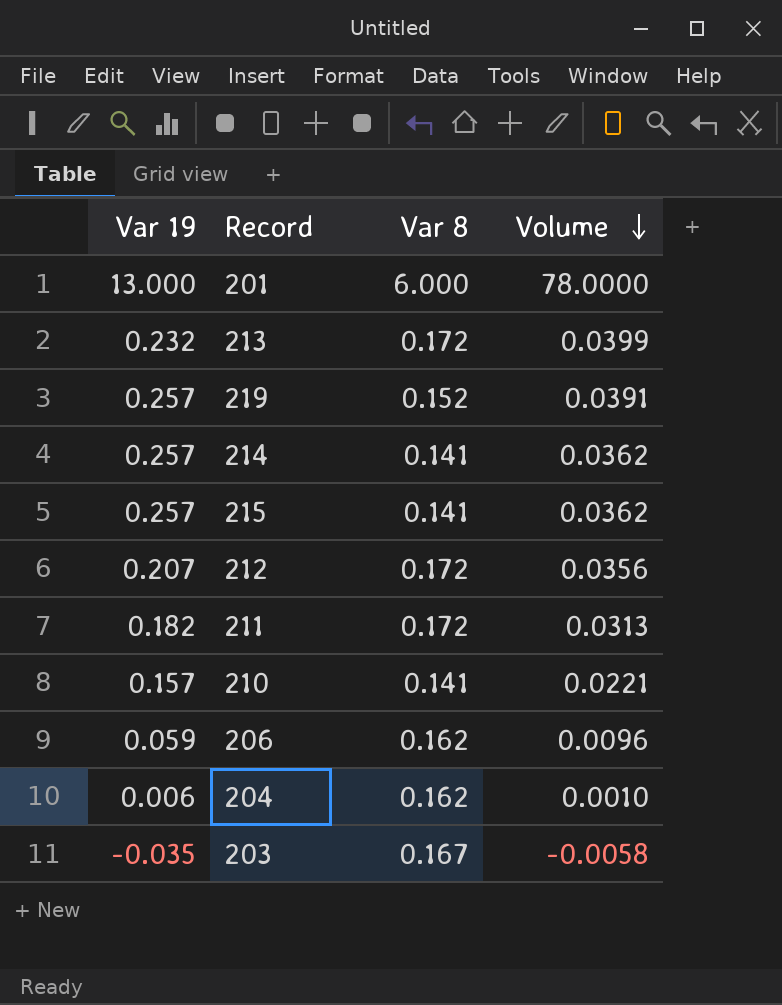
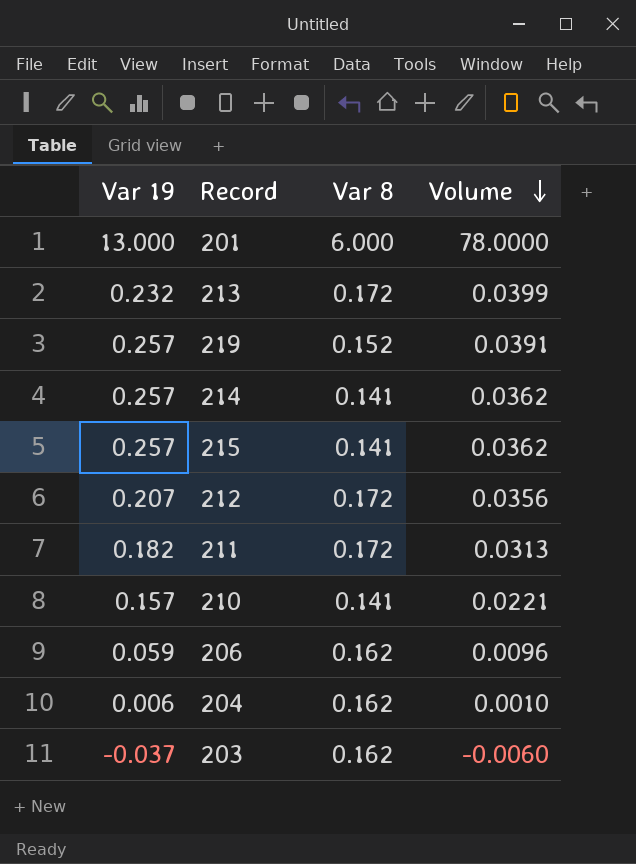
203 | Var 19: -0.035 -> -0.037
203 | Var 8: 0.167 -> 0.162
203 | Volume: -0.0058 -> -0.0060

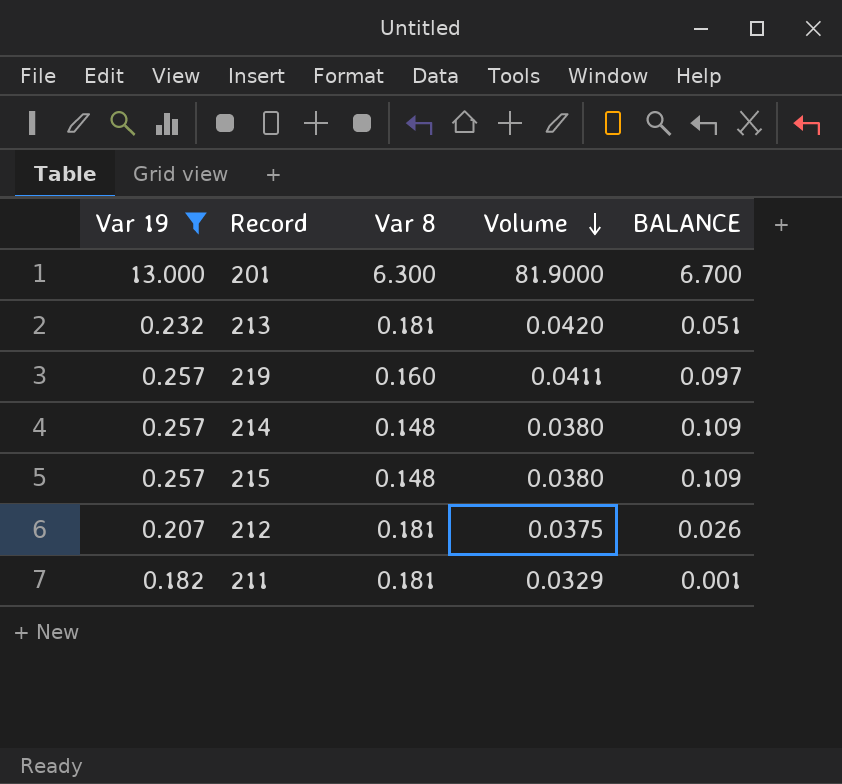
filter: none -> Var 19 >= 0.182
column BALANCE | formula: none -> [Var 19] - [Var 8]
201 | Var 8: 6.000 -> 6.300
201 | Volume: 78.0000 -> 81.9000
213 | Var 8: 0.172 -> 0.181
213 | Volume: 0.0399 -> 0.0420
219 | Var 8: 0.152 -> 0.160
219 | Volume: 0.0391 -> 0.0411
214 | Var 8: 0.141 -> 0.148
214 | Volume: 0.0362 -> 0.0380
215 | Var 8: 0.141 -> 0.148
215 | Volume: 0.0362 -> 0.0380
212 | Var 8: 0.172 -> 0.181
212 | Volume: 0.0356 -> 0.0375
211 | Var 8: 0.172 -> 0.181
211 | Volume: 0.0313 -> 0.0329

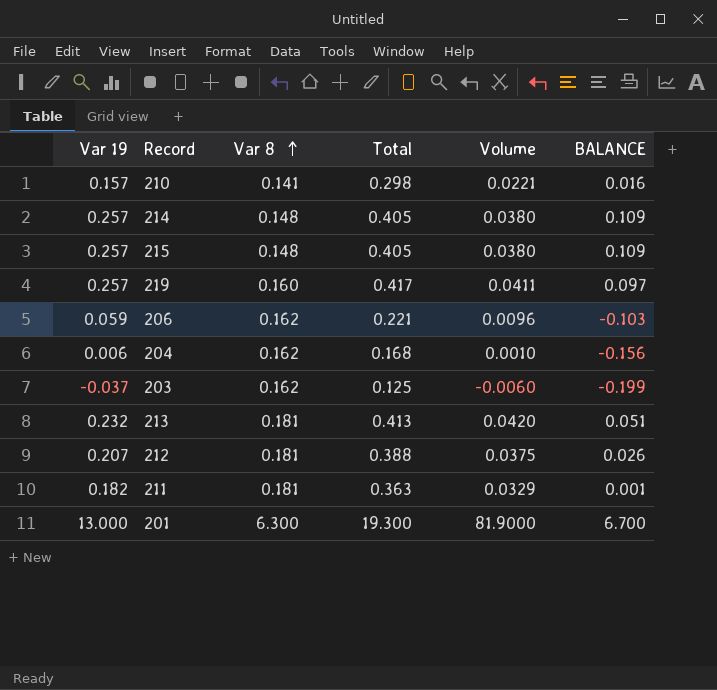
filter: Var 19 >= 0.182 -> none
row order: Volume descending -> Var 8 ascending
column Total | formula: none -> [Var 19] + [Var 8]

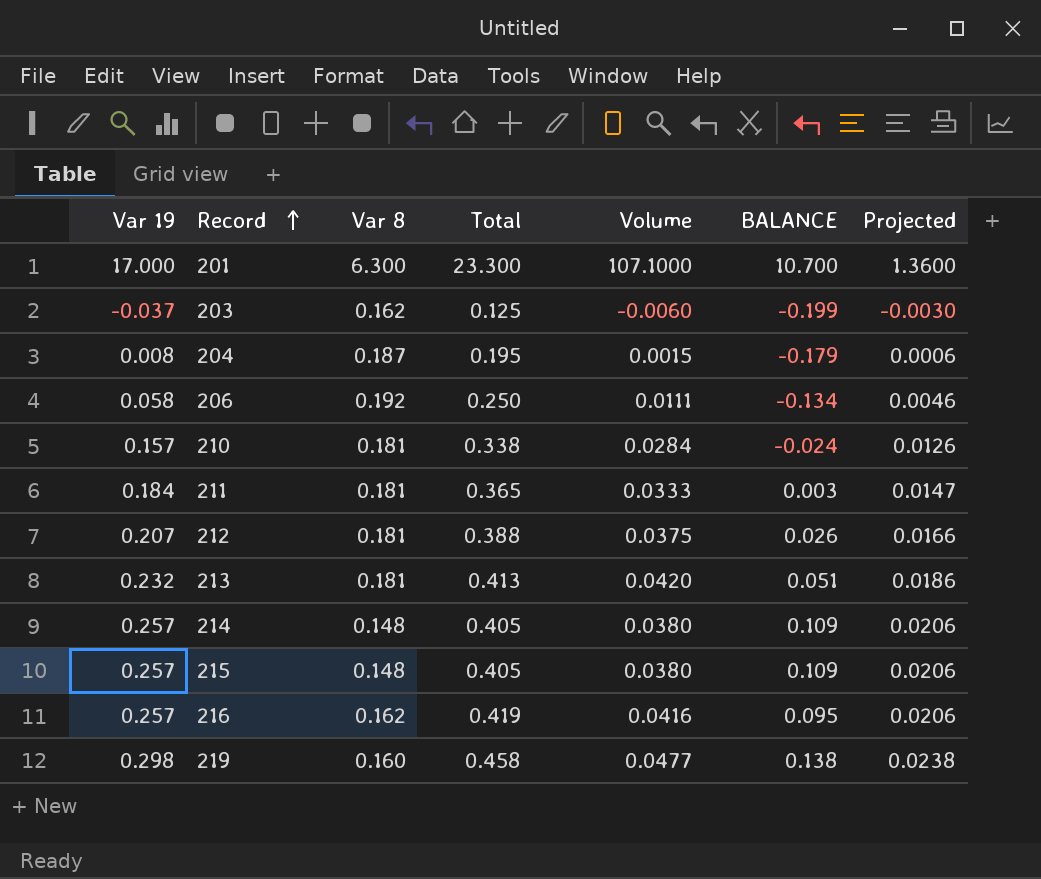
row order: Var 8 ascending -> Record ascending
column Projected | formula: none -> [Var 19] * 0.08
201 | Var 19: 13.000 -> 17.000
201 | Total: 19.300 -> 23.300
201 | Volume: 81.9000 -> 107.1000
201 | BALANCE: 6.700 -> 10.700
204 | Var 19: 0.006 -> 0.008
204 | Var 8: 0.162 -> 0.187
204 | Total: 0.168 -> 0.195
204 | Volume: 0.0010 -> 0.0015
204 | BALANCE: -0.156 -> -0.179
206 | Var 19: 0.059 -> 0.058
206 | Var 8: 0.162 -> 0.192
206 | Total: 0.221 -> 0.250
206 | Volume: 0.0096 -> 0.0111
206 | BALANCE: -0.103 -> -0.134
210 | Var 8: 0.141 -> 0.181
210 | Total: 0.298 -> 0.338
210 | Volume: 0.0221 -> 0.0284
210 | BALANCE: 0.016 -> -0.024
211 | Var 19: 0.182 -> 0.184
211 | Total: 0.363 -> 0.365
211 | Volume: 0.0329 -> 0.0333
211 | BALANCE: 0.001 -> 0.003
row 216: none -> 0.257 | 0.162 | 0.419 | 0.0416 | 0.095 | 0.0206
219 | Var 19: 0.257 -> 0.298
219 | Total: 0.417 -> 0.458
219 | Volume: 0.0411 -> 0.0477
219 | BALANCE: 0.097 -> 0.138

